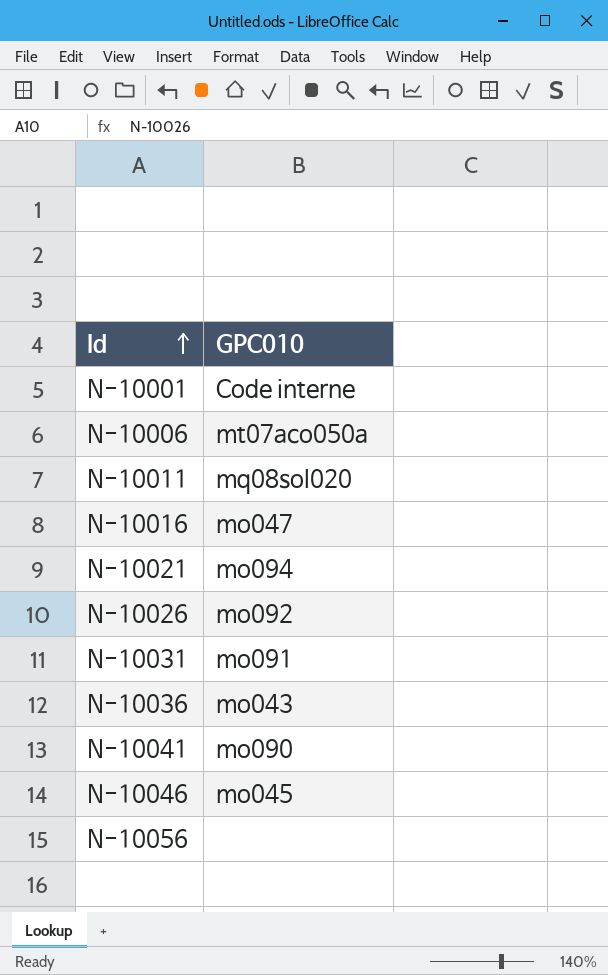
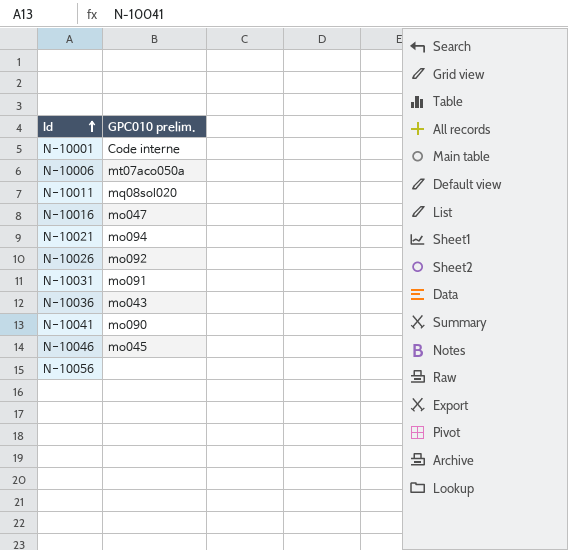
column name: GPC010 -> GPC010 prelim.

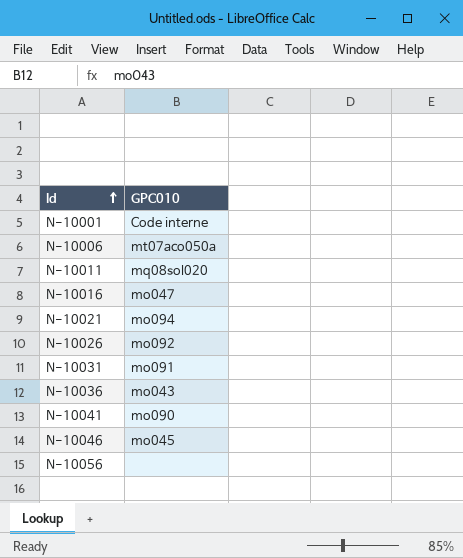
column name: GPC010 prelim. -> GPC010

